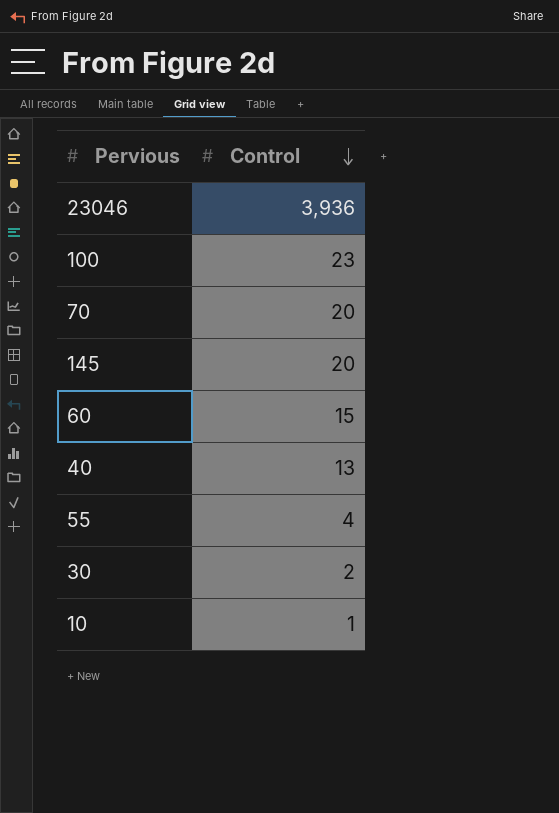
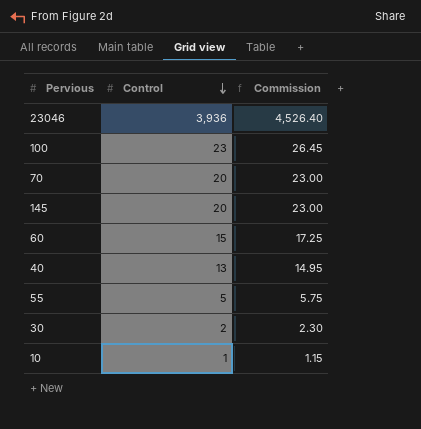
column Commission | formula: none -> [Control] * 1.15
55 | Control: 4 -> 5

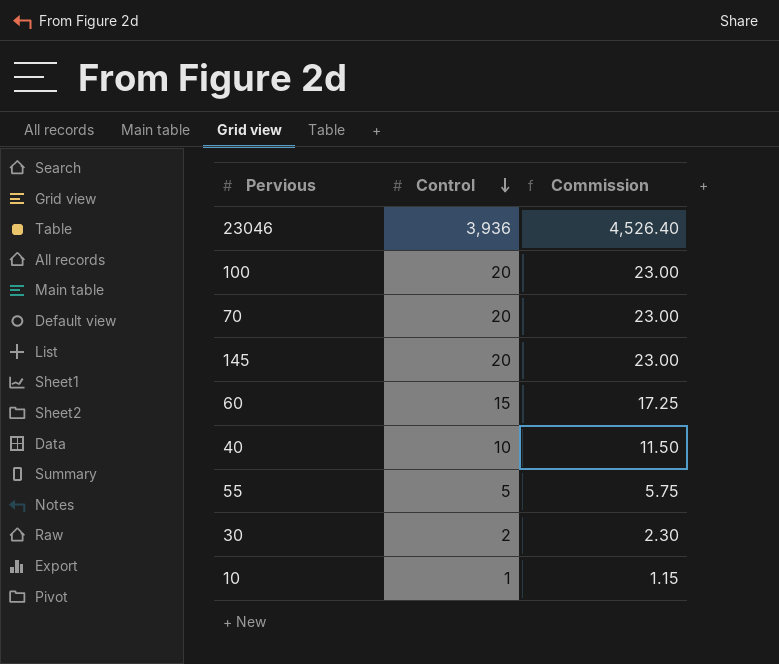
100 | Control: 23 -> 20
100 | Commission: 26.45 -> 23.00
40 | Control: 13 -> 10
40 | Commission: 14.95 -> 11.50

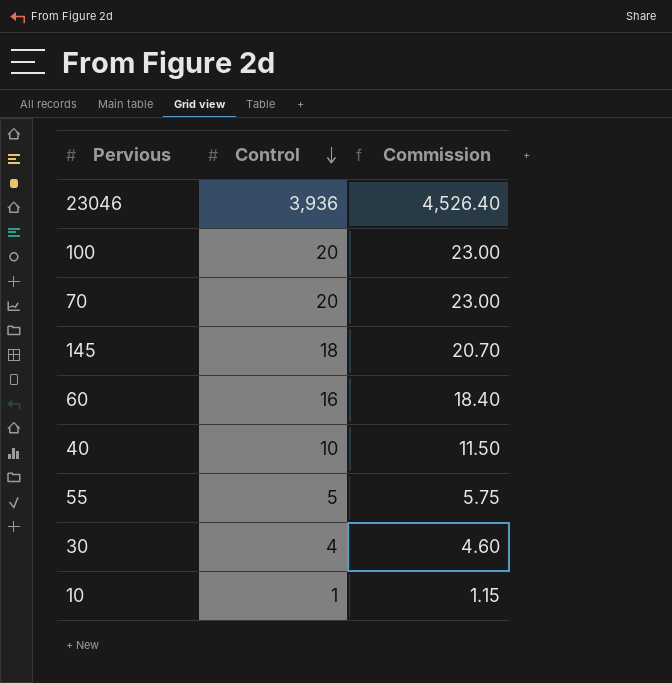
145 | Control: 20 -> 18
145 | Commission: 23.00 -> 20.70
60 | Control: 15 -> 16
60 | Commission: 17.25 -> 18.40
30 | Control: 2 -> 4
30 | Commission: 2.30 -> 4.60

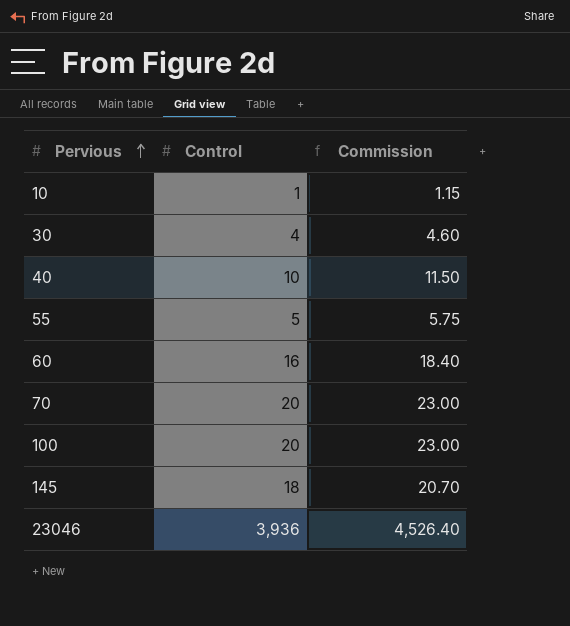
row order: Control descending -> Pervious ascending

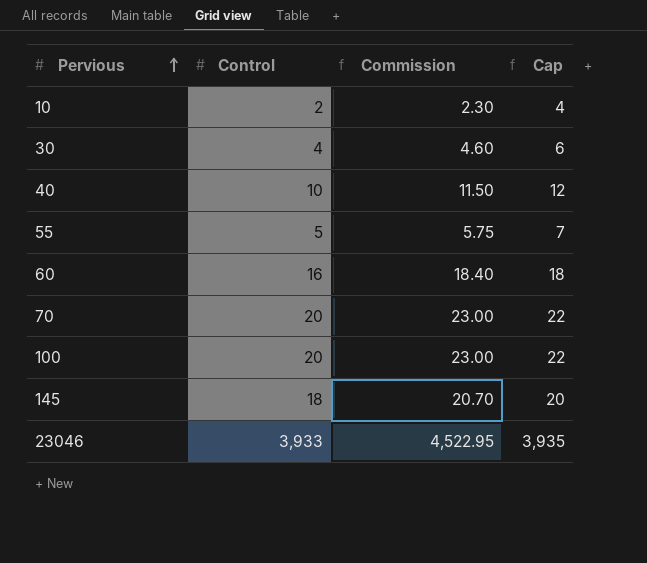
column Cap | formula: none -> [Control] + 2
10 | Control: 1 -> 2
10 | Commission: 1.15 -> 2.30
23046 | Control: 3,936 -> 3,933
23046 | Commission: 4,526.40 -> 4,522.95

